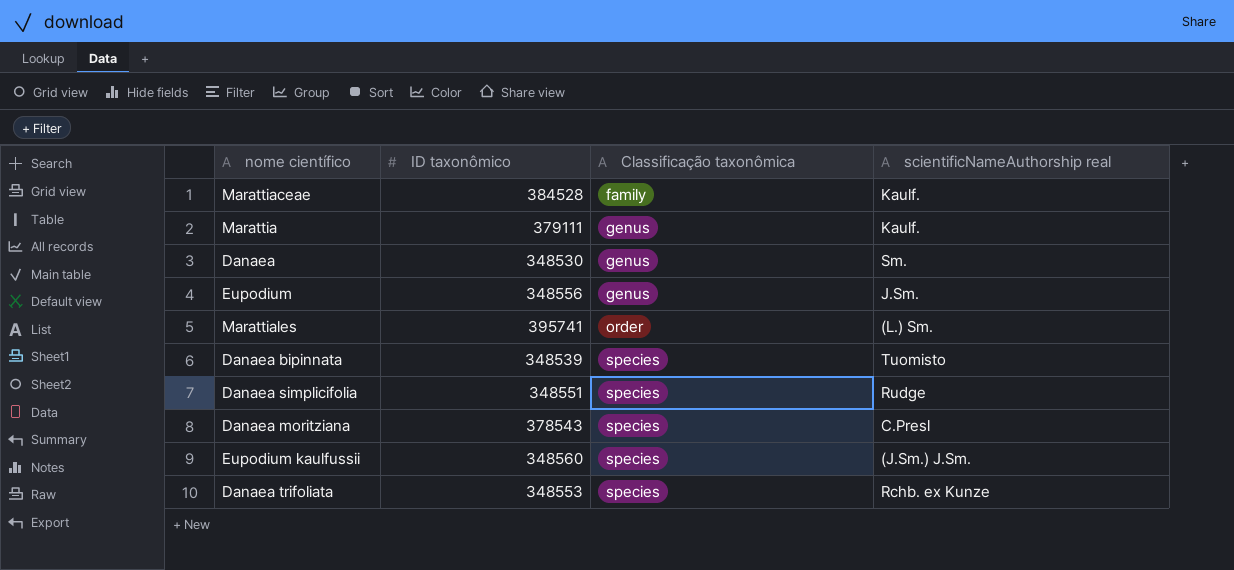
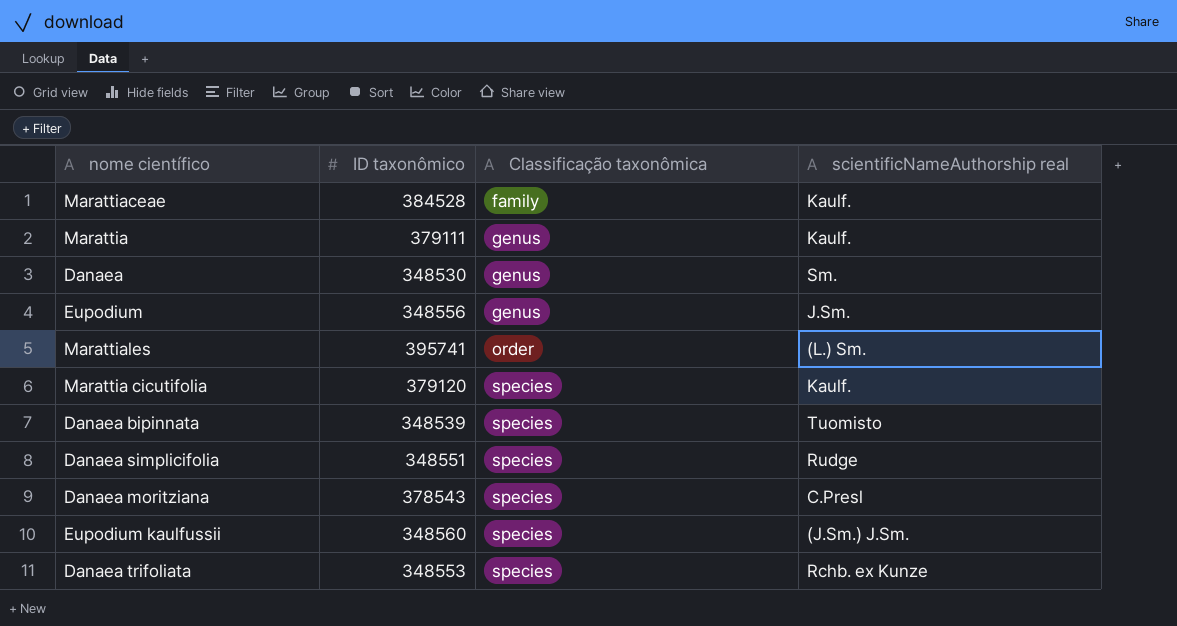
row Marattia cicutifolia: none -> 379120 | species | Kaulf.

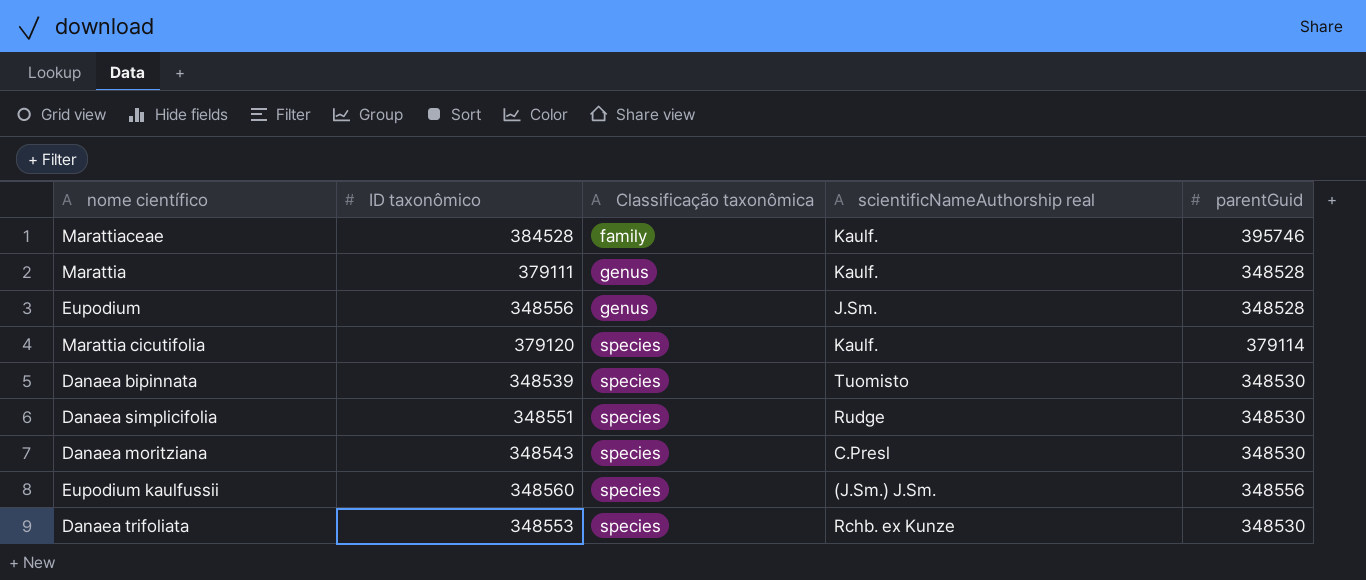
column parentGuid | position: none -> 5
row Danaea: 348530 | genus | Sm. -> none
row Marattiales: 395741 | order | (L.) Sm. -> none
Danaea moritziana | ID taxonômico: 378543 -> 348543

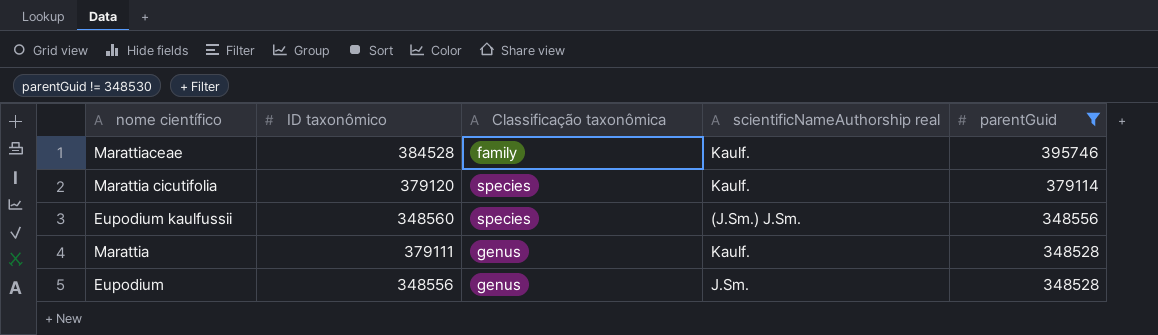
filter: none -> parentGuid != 348530
row order: Classificação taxonômica ascending -> parentGuid descending

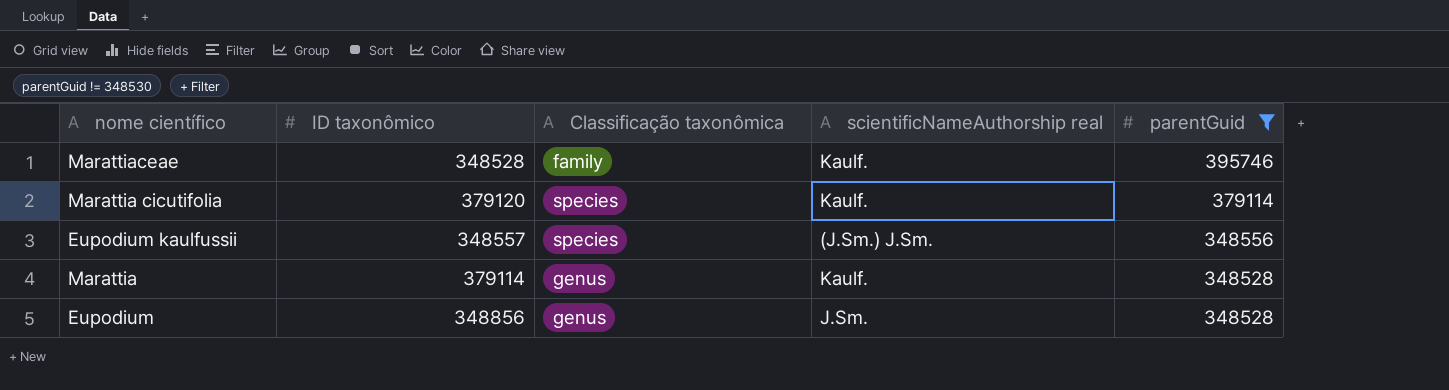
Marattiaceae | ID taxonômico: 384528 -> 348528
Eupodium kaulfussii | ID taxonômico: 348560 -> 348557
Marattia | ID taxonômico: 379111 -> 379114
Eupodium | ID taxonômico: 348556 -> 348856

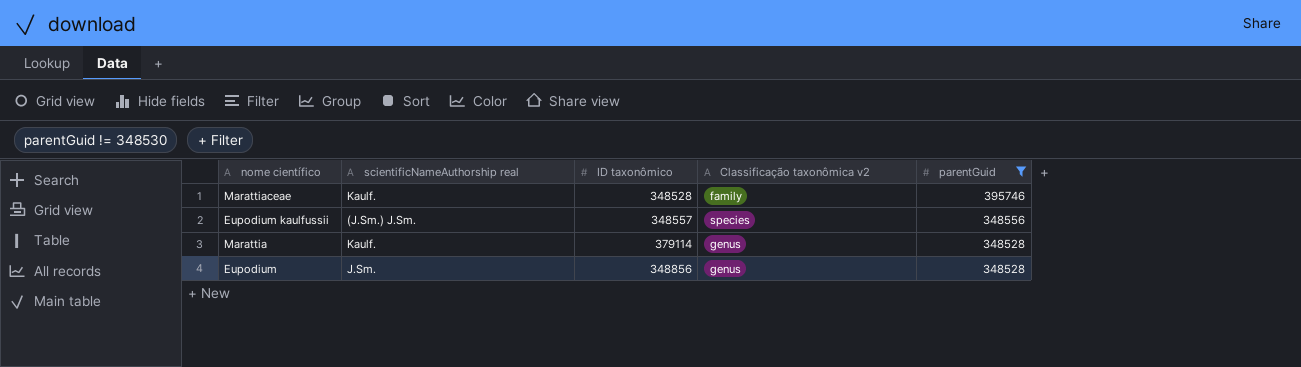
column scientificNameAuthorship real | position: 4 -> 2
column name: Classificação taxonômica -> Classificação taxonômica v2
row Marattia cicutifolia: 379120 | species | Kaulf. | 379114 -> none

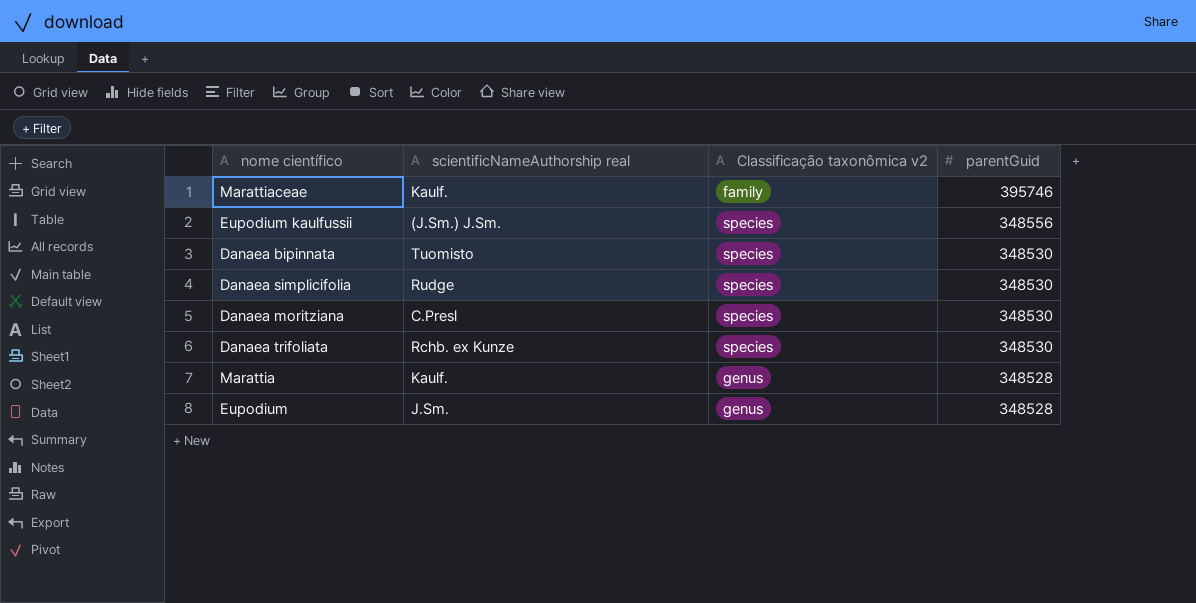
filter: parentGuid != 348530 -> none
column ID taxonômico | position: 3 -> none

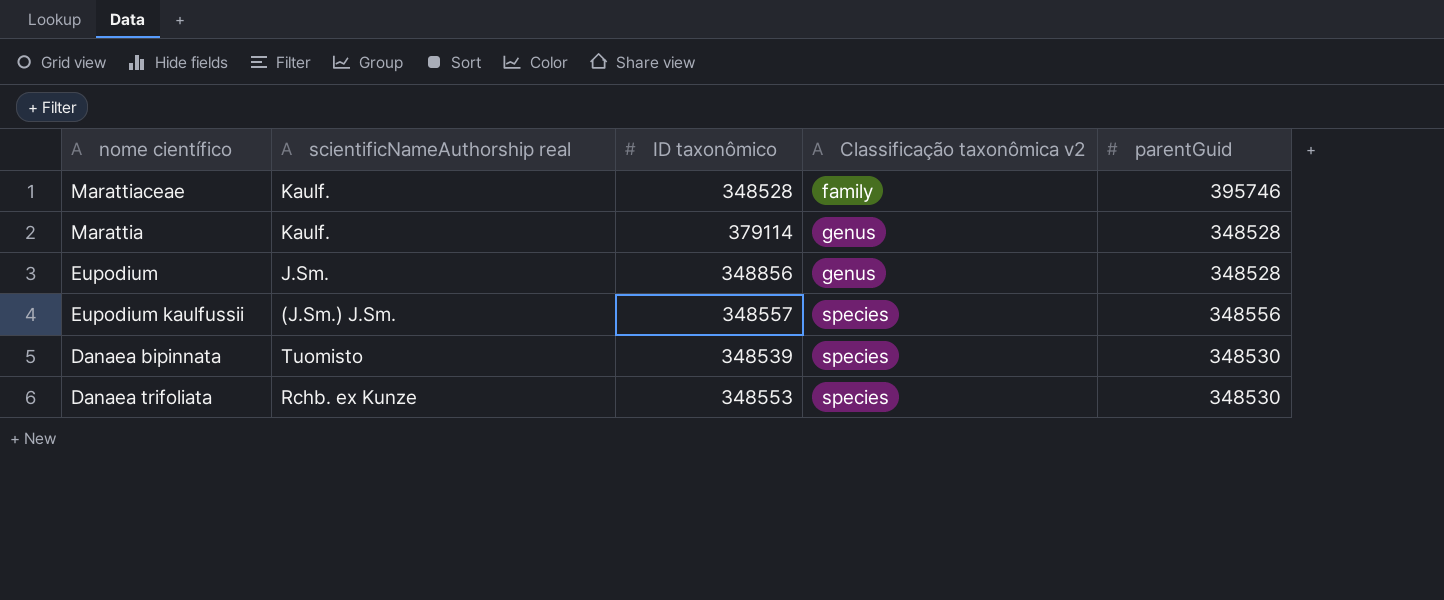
row order: parentGuid descending -> Classificação taxonômica v2 ascending
column ID taxonômico | position: none -> 3
row Danaea simplicifolia: Rudge | species | 348530 -> none
row Danaea moritziana: C.Presl | species | 348530 -> none

